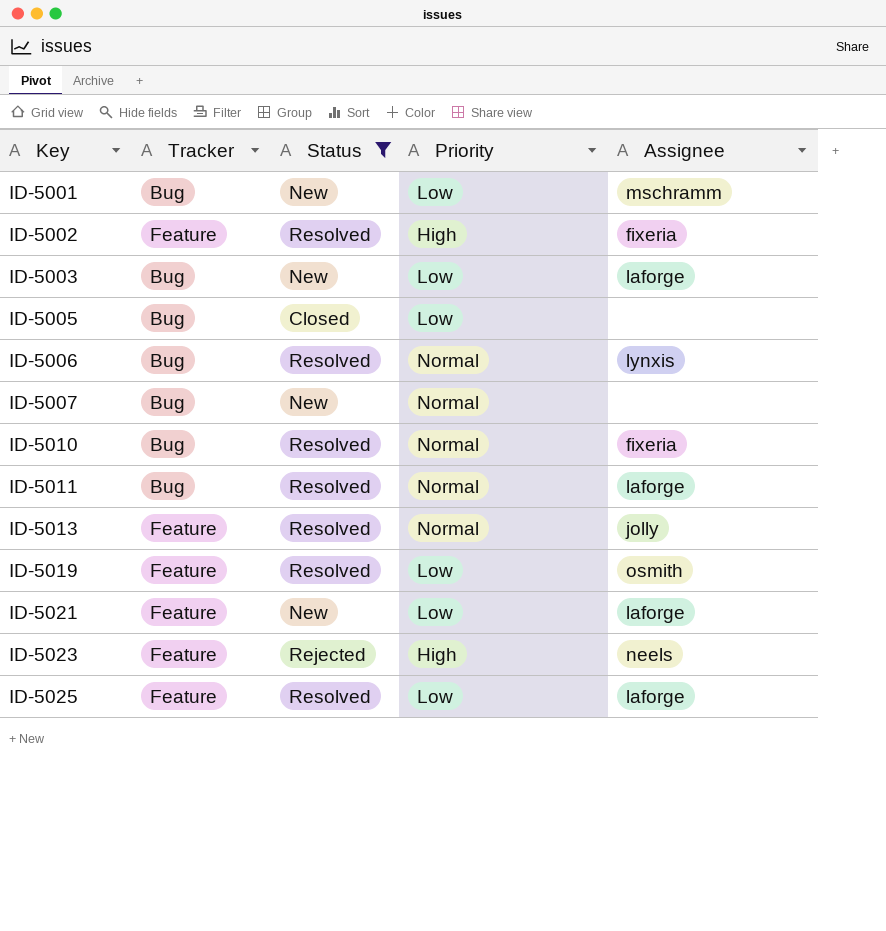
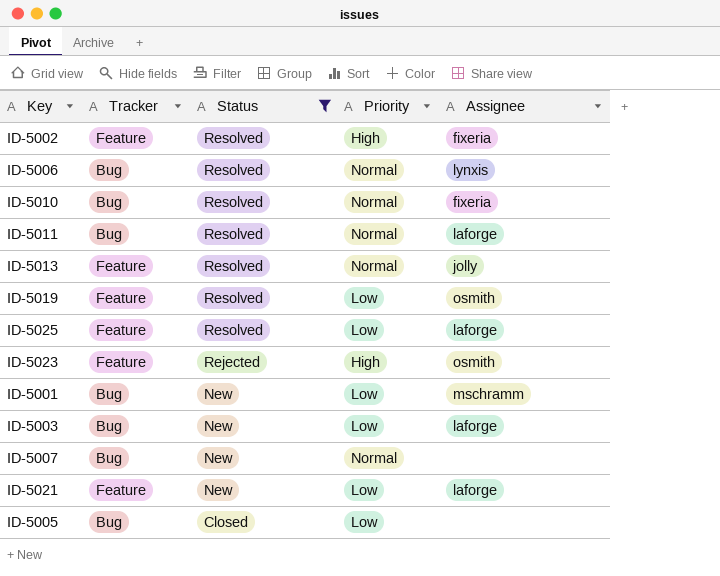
row order: Key ascending -> Status descending
ID-5023 | Assignee: neels -> osmith

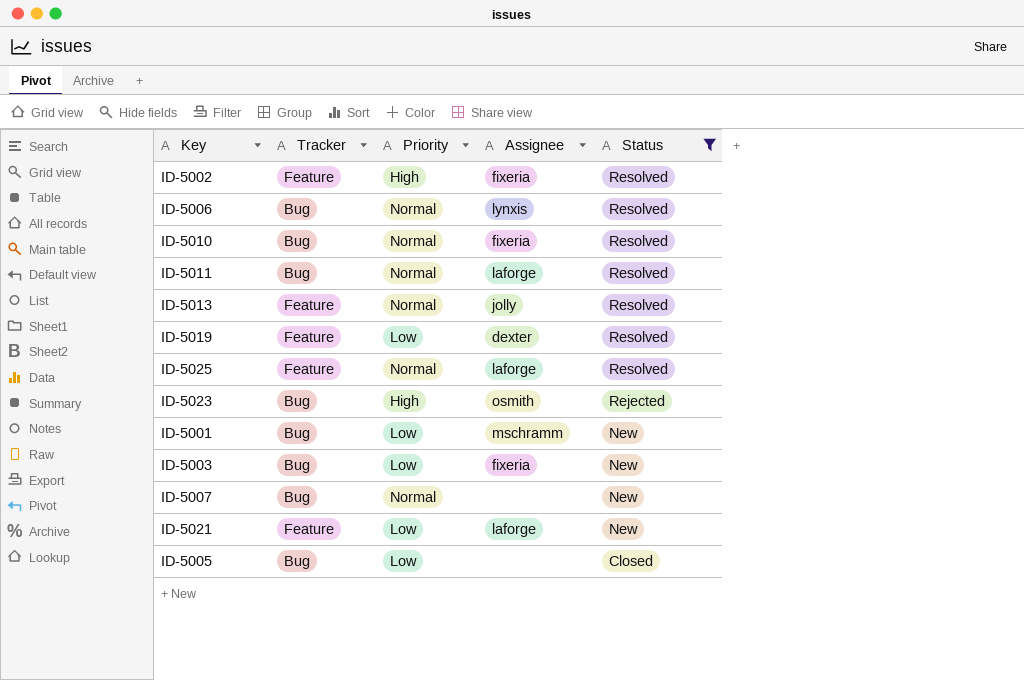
column Status | position: 3 -> 5
ID-5019 | Assignee: osmith -> dexter
ID-5025 | Priority: Low -> Normal
ID-5023 | Tracker: Feature -> Bug
ID-5003 | Assignee: laforge -> fixeria

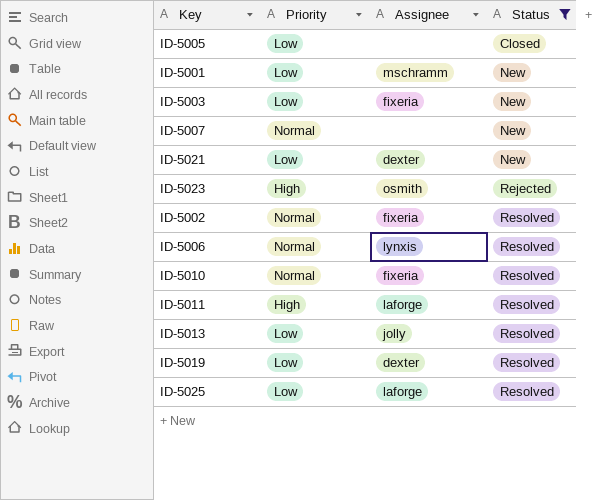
row order: Status descending -> Status ascending
column Tracker | position: 2 -> none
ID-5021 | Assignee: laforge -> dexter
ID-5002 | Priority: High -> Normal
ID-5011 | Priority: Normal -> High
ID-5013 | Priority: Normal -> Low
ID-5025 | Priority: Normal -> Low

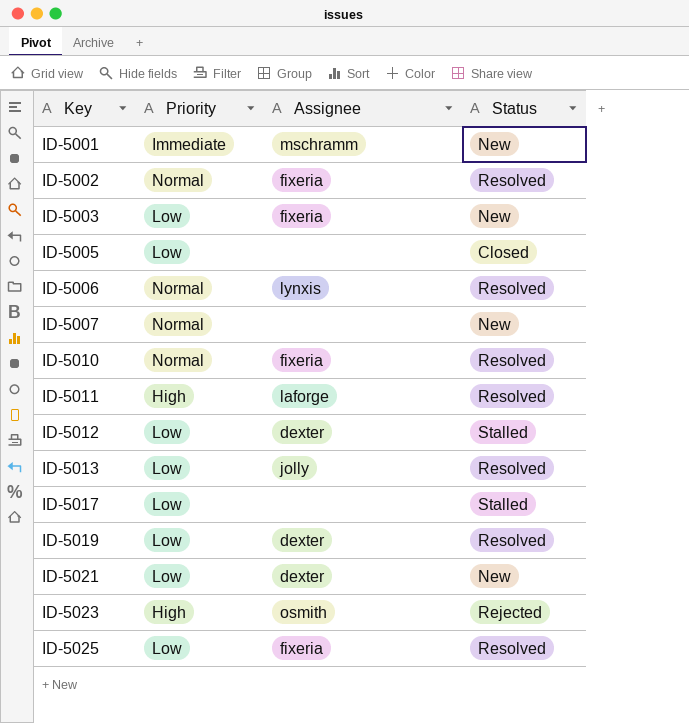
filter: Status != Stalled -> none
row order: Status ascending -> Key ascending
ID-5001 | Priority: Low -> Immediate
ID-5025 | Assignee: laforge -> fixeria

